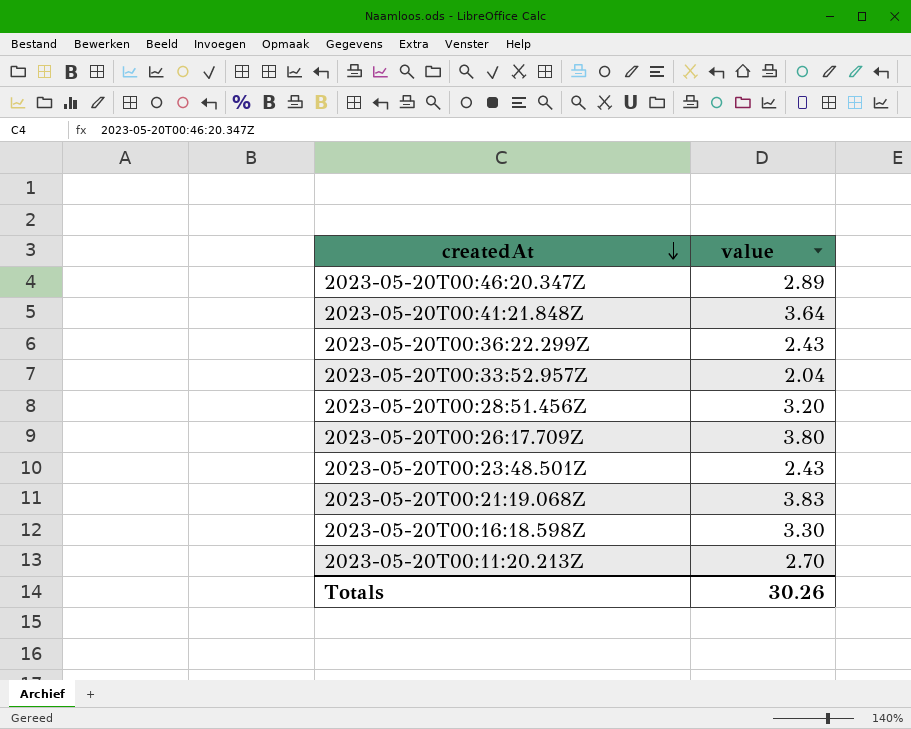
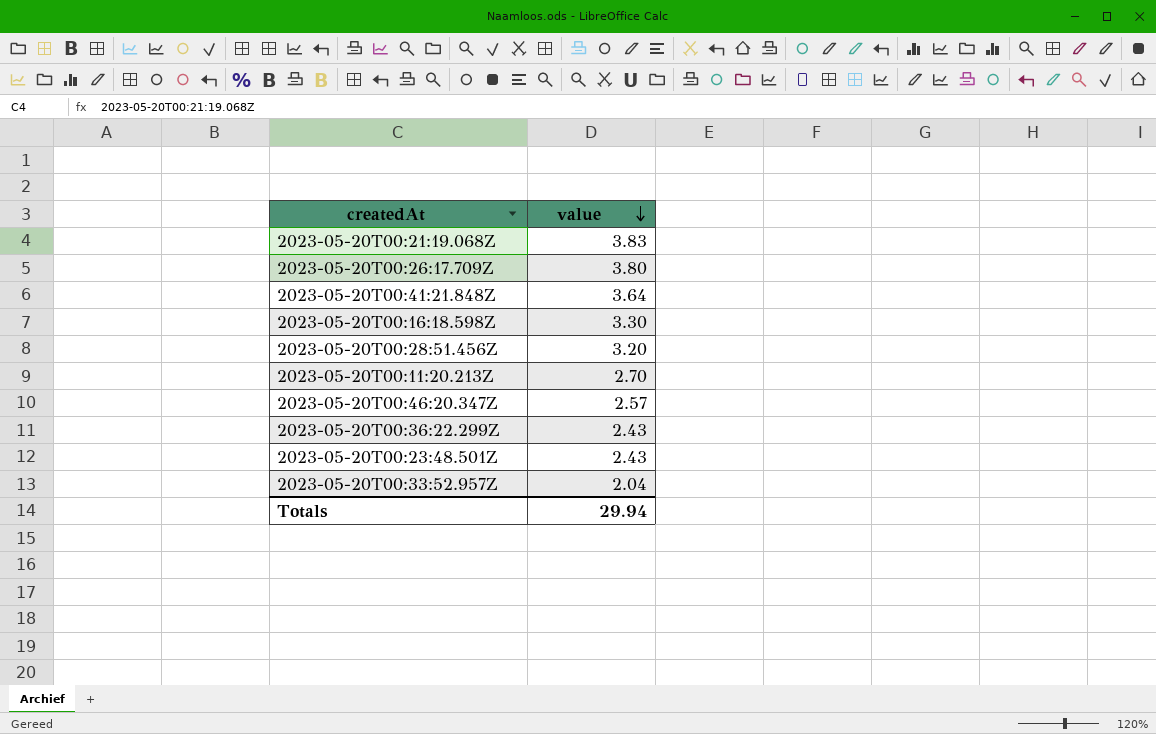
row order: createdAt descending -> value descending
2023-05-20T00:46:20.347Z | value: 2.89 -> 2.57
Totals | value: 30.26 -> 29.94

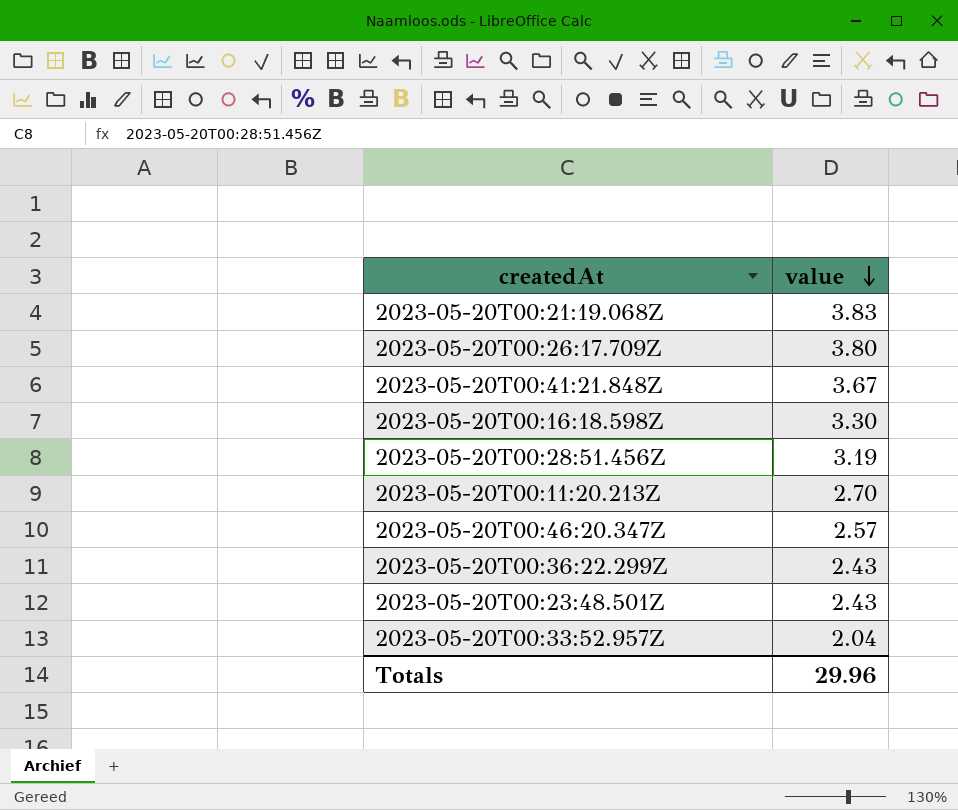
2023-05-20T00:41:21.848Z | value: 3.64 -> 3.67
2023-05-20T00:28:51.456Z | value: 3.20 -> 3.19
Totals | value: 29.94 -> 29.96

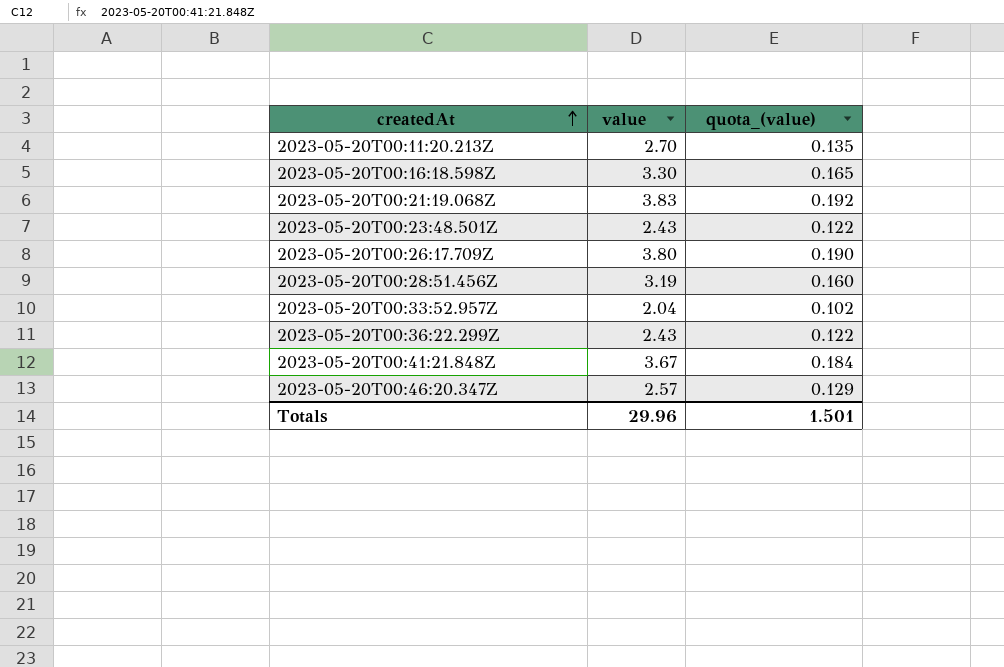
row order: value descending -> createdAt ascending
column quota_(value) | formula: none -> [value] * 0.05

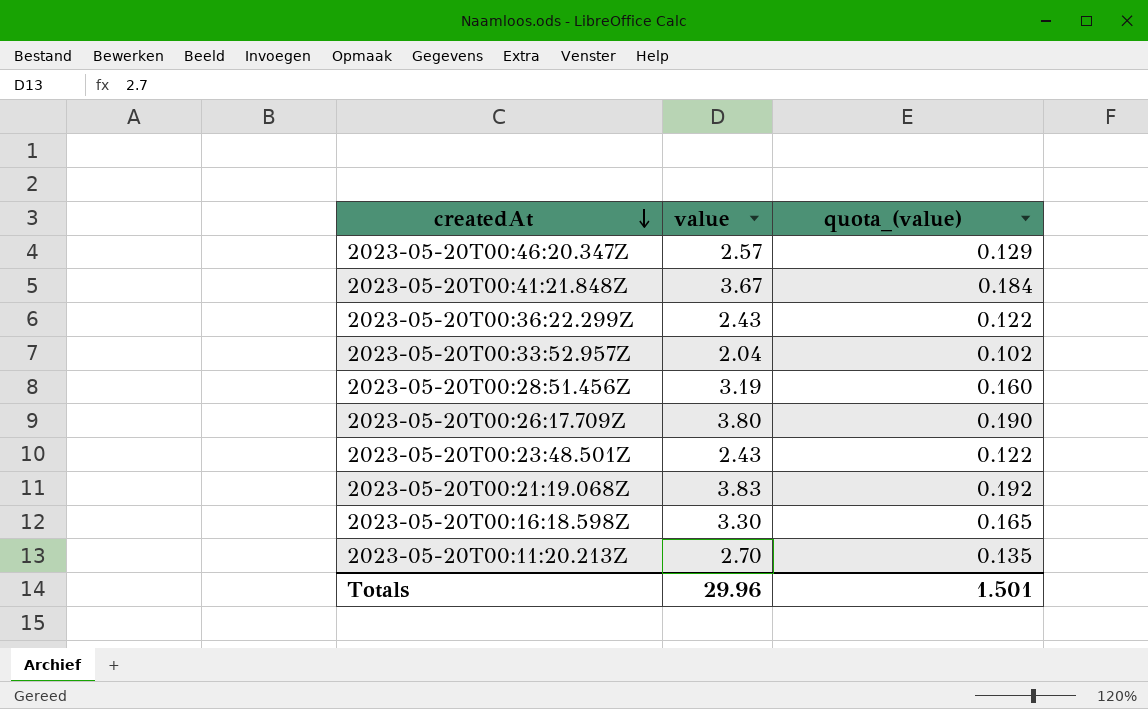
row order: createdAt ascending -> createdAt descending

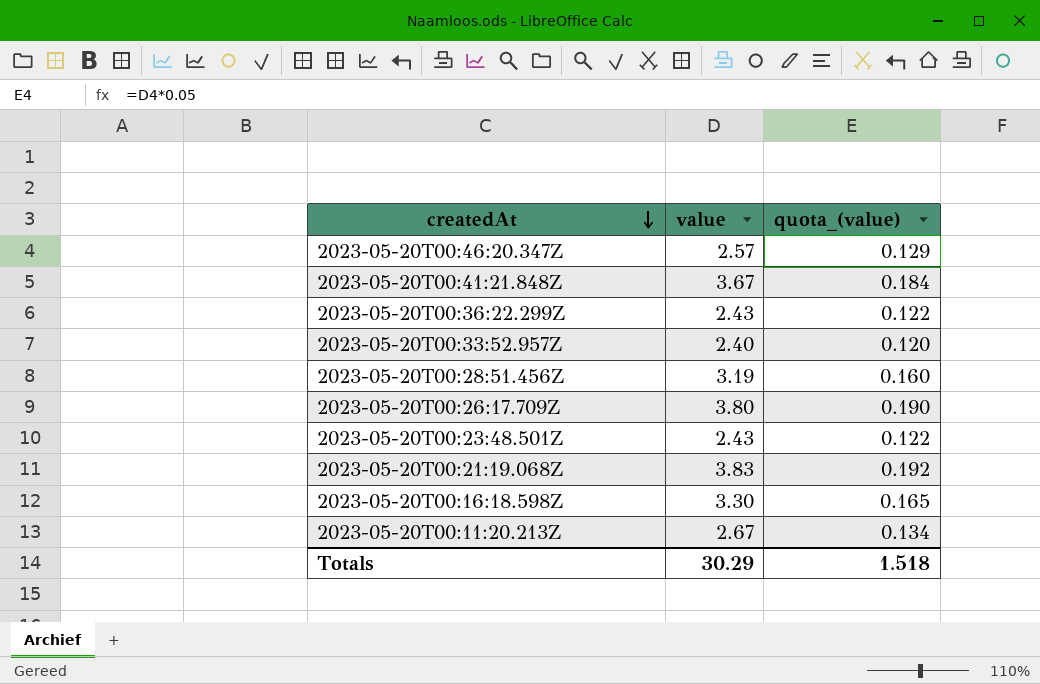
2023-05-20T00:33:52.957Z | value: 2.04 -> 2.40
2023-05-20T00:33:52.957Z | quota_(value): 0.102 -> 0.120
2023-05-20T00:11:20.213Z | value: 2.70 -> 2.67
2023-05-20T00:11:20.213Z | quota_(value): 0.135 -> 0.134
Totals | value: 29.96 -> 30.29
Totals | quota_(value): 1.501 -> 1.518

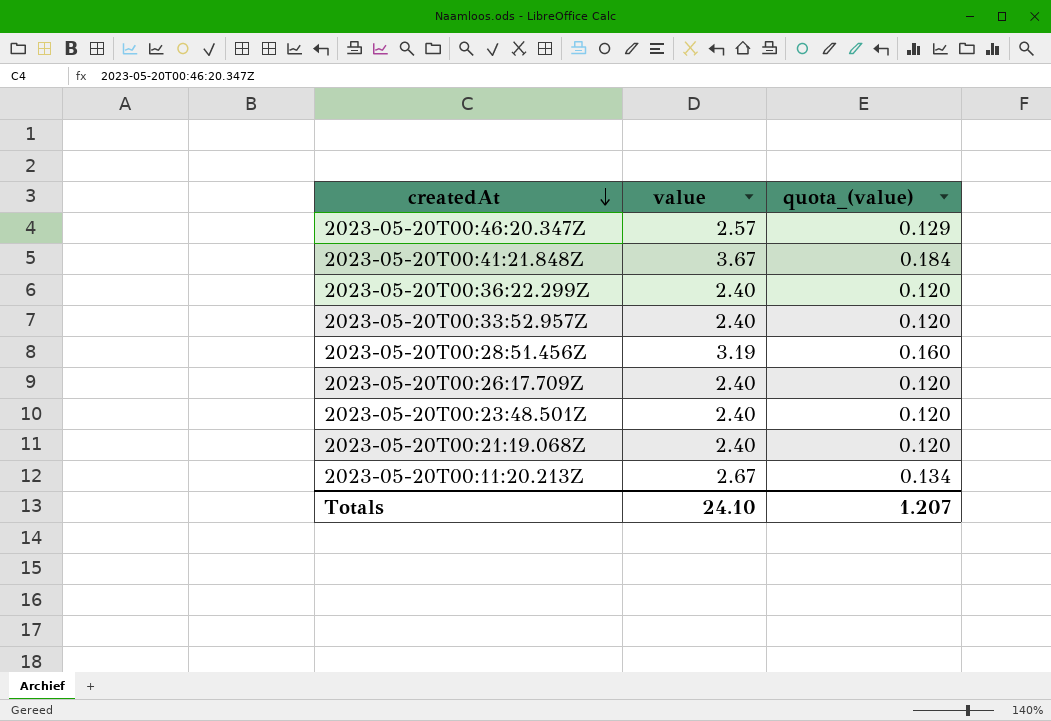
row 2023-05-20T00:16:18.598Z: 3.30 | 0.165 -> none
2023-05-20T00:36:22.299Z | value: 2.43 -> 2.40
2023-05-20T00:36:22.299Z | quota_(value): 0.122 -> 0.120
2023-05-20T00:26:17.709Z | value: 3.80 -> 2.40
2023-05-20T00:26:17.709Z | quota_(value): 0.190 -> 0.120
2023-05-20T00:23:48.501Z | value: 2.43 -> 2.40
2023-05-20T00:23:48.501Z | quota_(value): 0.122 -> 0.120
2023-05-20T00:21:19.068Z | value: 3.83 -> 2.40
2023-05-20T00:21:19.068Z | quota_(value): 0.192 -> 0.120
Totals | value: 30.29 -> 24.10
Totals | quota_(value): 1.518 -> 1.207

